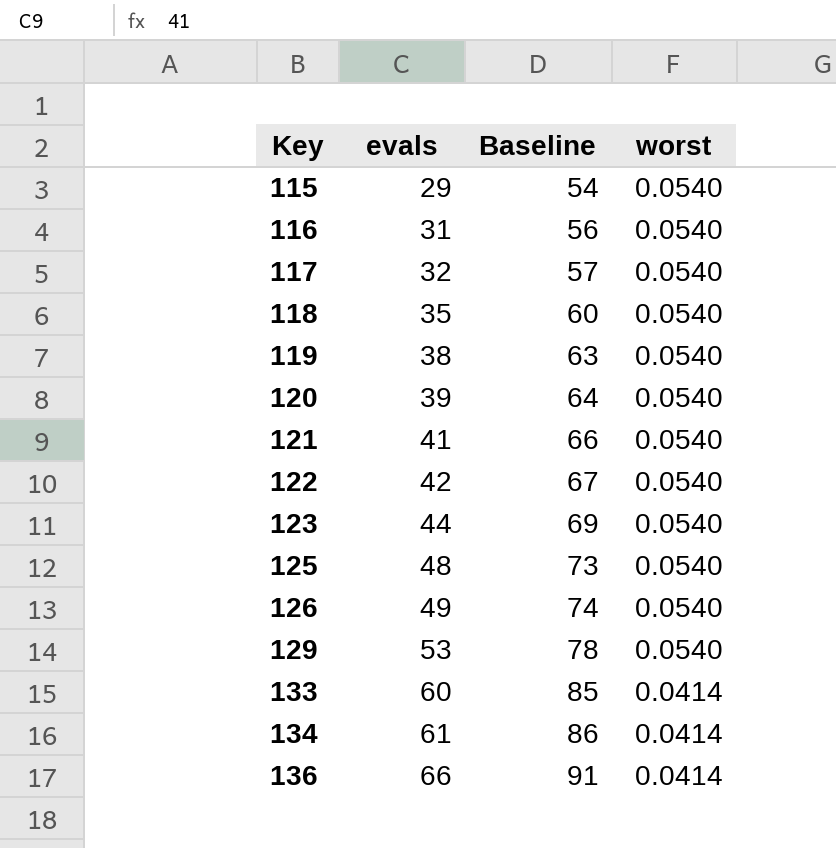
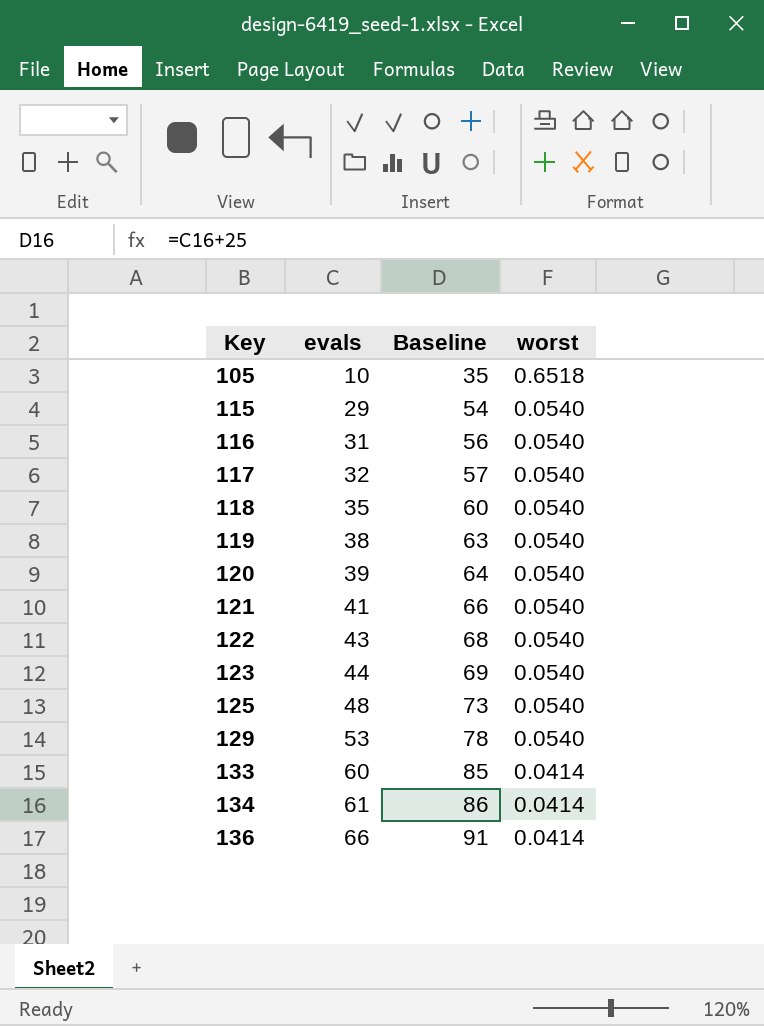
row 126: 49 | 74 | 0.0540 -> none
row 105: none -> 10 | 35 | 0.6518
122 | evals: 42 -> 43
122 | Baseline: 67 -> 68

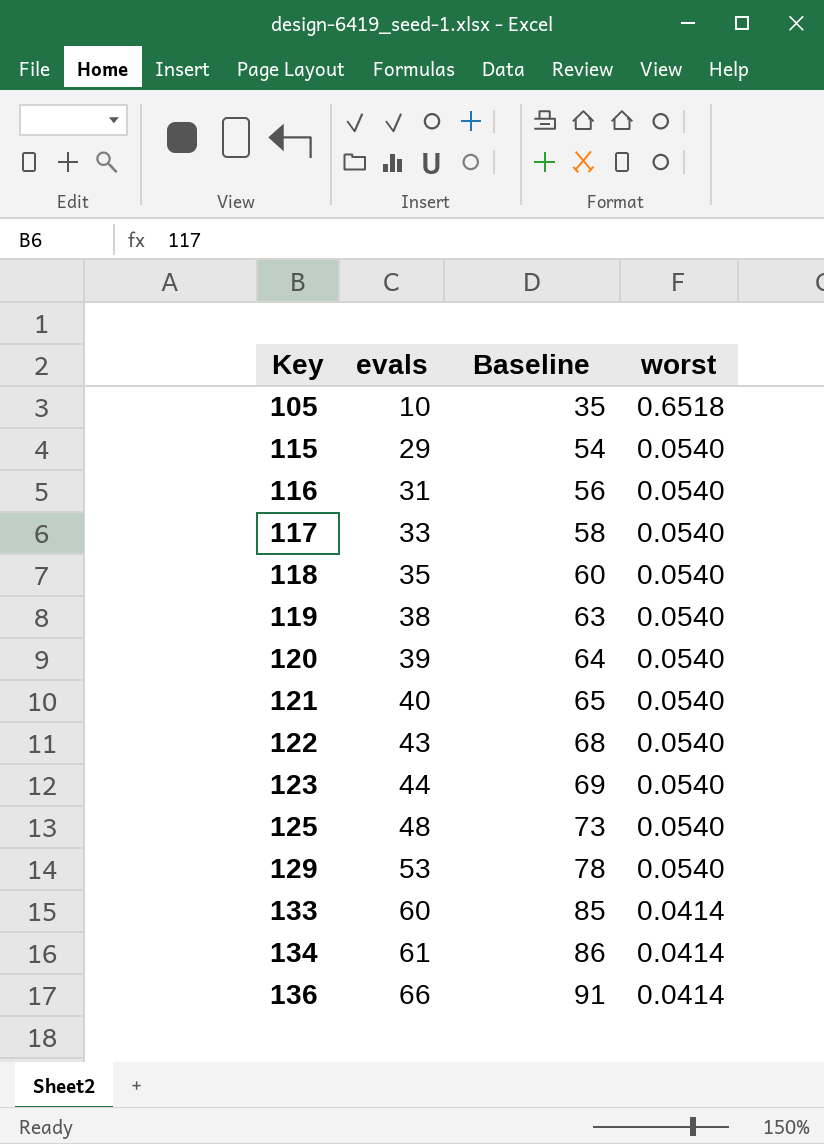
117 | evals: 32 -> 33
117 | Baseline: 57 -> 58
121 | evals: 41 -> 40
121 | Baseline: 66 -> 65

